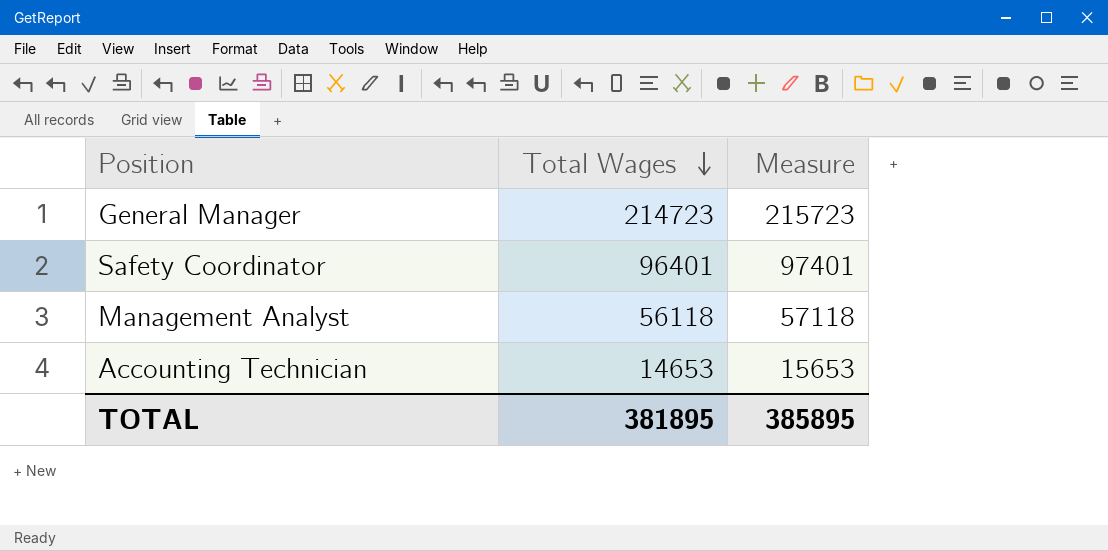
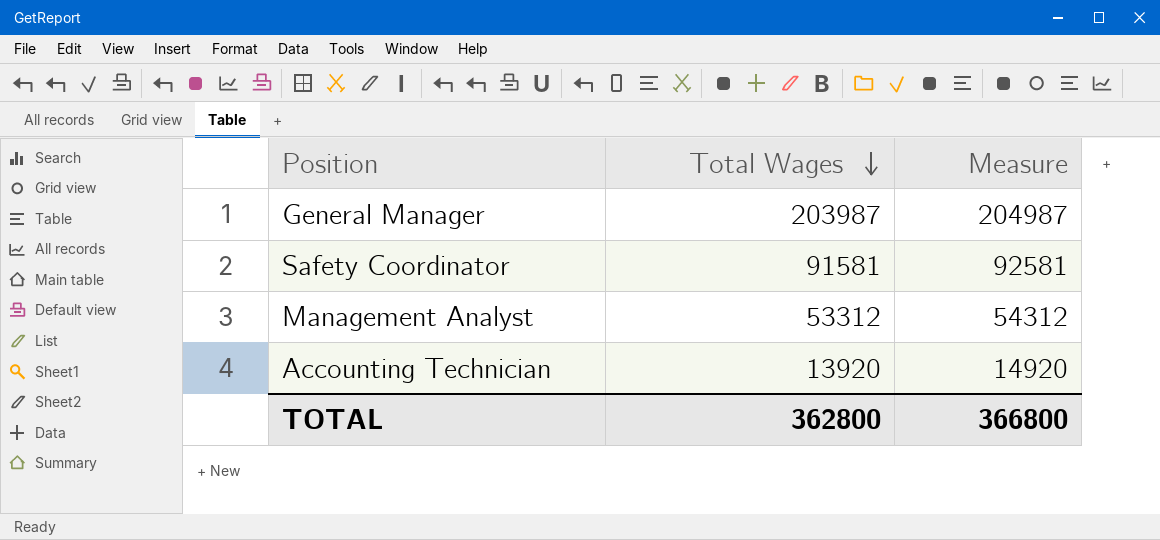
General Manager | Total Wages: 214723 -> 203987
General Manager | Measure: 215723 -> 204987
Safety Coordinator | Total Wages: 96401 -> 91581
Safety Coordinator | Measure: 97401 -> 92581
Management Analyst | Total Wages: 56118 -> 53312
Management Analyst | Measure: 57118 -> 54312
Accounting Technician | Total Wages: 14653 -> 13920
Accounting Technician | Measure: 15653 -> 14920
TOTAL | Total Wages: 381895 -> 362800
TOTAL | Measure: 385895 -> 366800

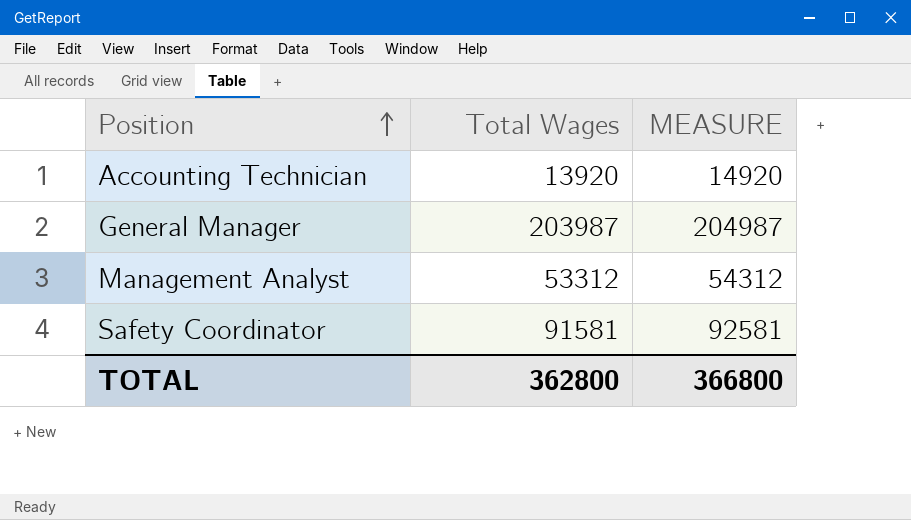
row order: Total Wages descending -> Position ascending
column name: Measure -> MEASURE

